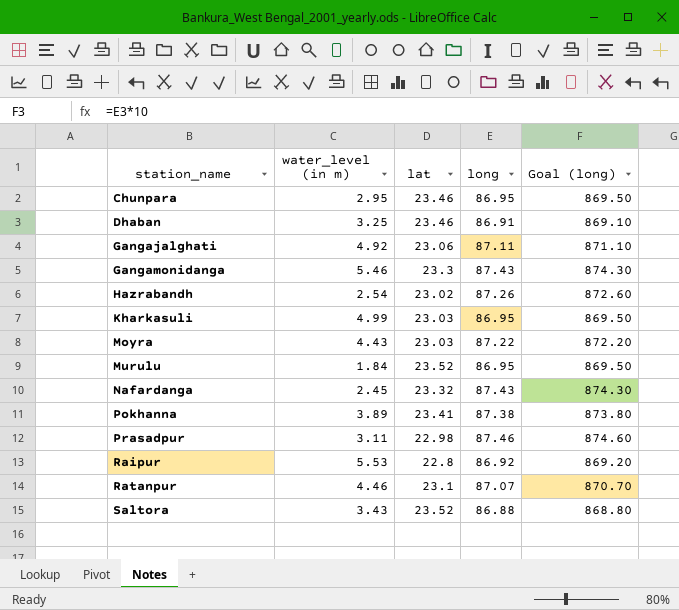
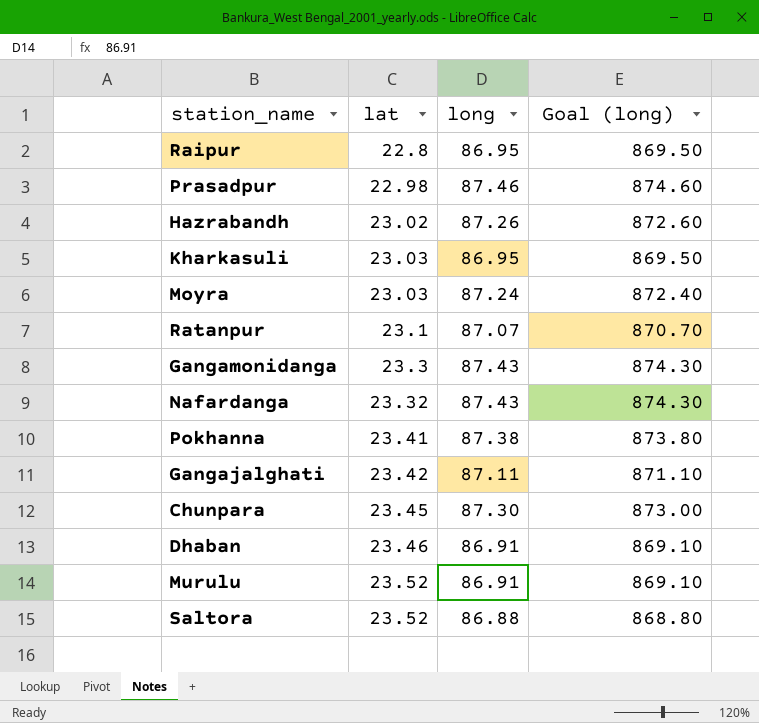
row order: station_name ascending -> lat ascending
column water_level (in m) | position: 2 -> none
Raipur | long: 86.92 -> 86.95
Raipur | Goal (long): 869.20 -> 869.50
Moyra | long: 87.22 -> 87.24
Moyra | Goal (long): 872.20 -> 872.40
Gangajalghati | lat: 23.06 -> 23.42
Chunpara | lat: 23.46 -> 23.45
Chunpara | long: 86.95 -> 87.30
Chunpara | Goal (long): 869.50 -> 873.00
Murulu | long: 86.95 -> 86.91
Murulu | Goal (long): 869.50 -> 869.10

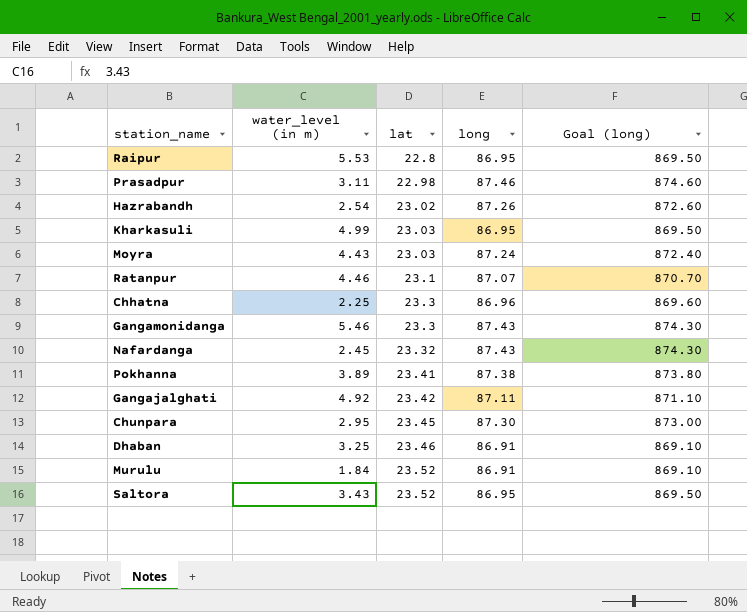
column water_level (in m) | position: none -> 2
row Chhatna: none -> 2.25 | 23.3 | 86.96 | 869.60
Saltora | long: 86.88 -> 86.95
Saltora | Goal (long): 868.80 -> 869.50

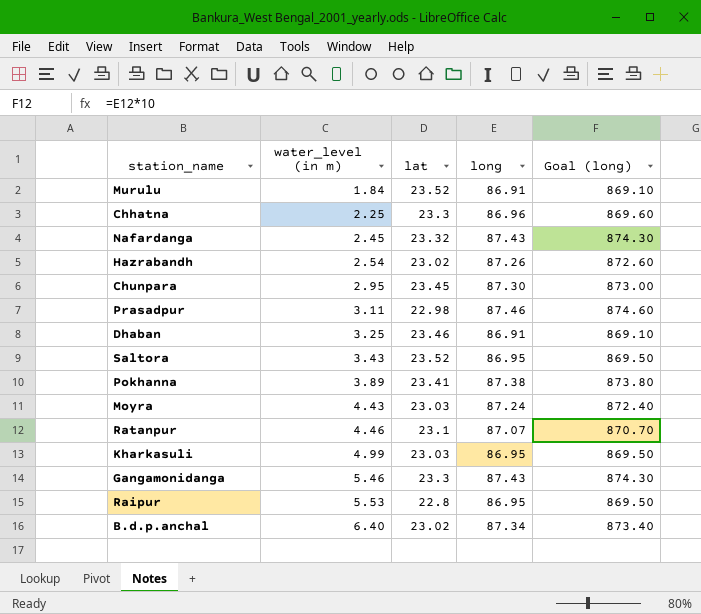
row order: lat ascending -> water_level (in m) ascending
row Gangajalghati: 4.92 | 23.42 | 87.11 | 871.10 -> none
row B.d.p.anchal: none -> 6.40 | 23.02 | 87.34 | 873.40

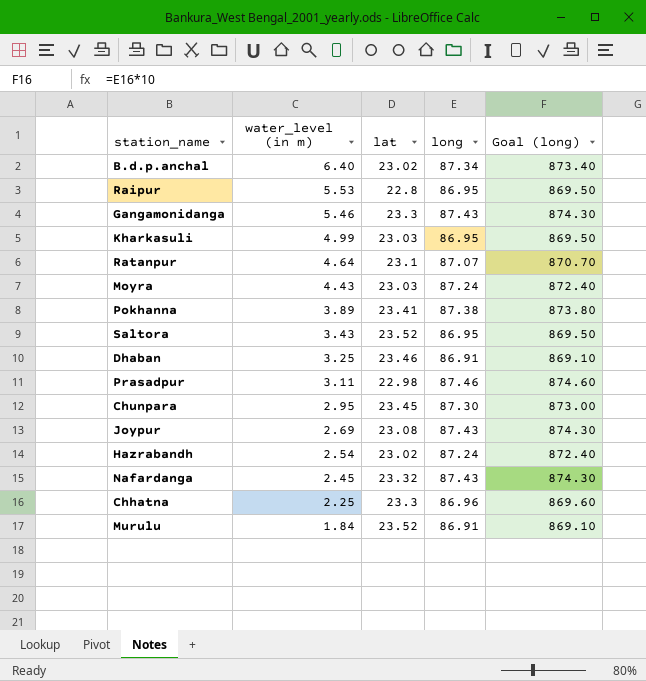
row order: water_level (in m) ascending -> water_level (in m) descending
Ratanpur | water_level (in m): 4.46 -> 4.64
row Joypur: none -> 2.69 | 23.08 | 87.43 | 874.30
Hazrabandh | long: 87.26 -> 87.24
Hazrabandh | Goal (long): 872.60 -> 872.40

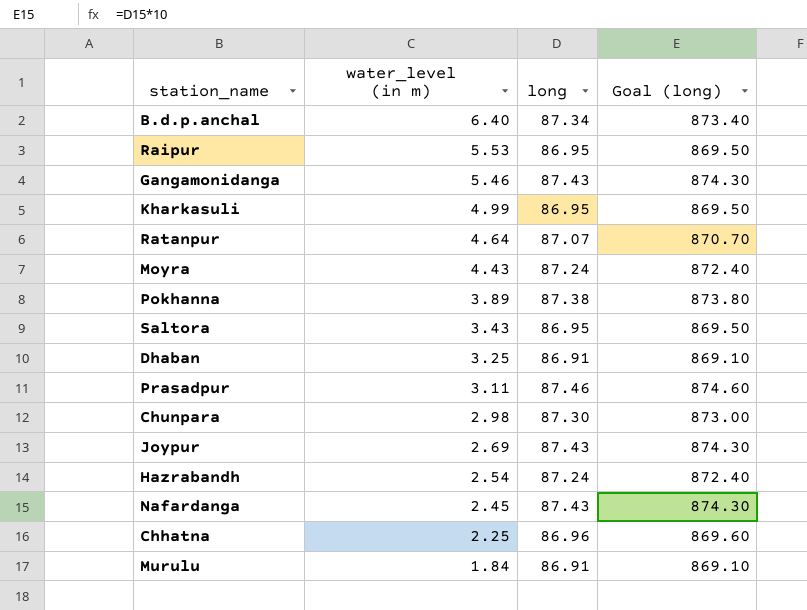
column lat | position: 3 -> none
Chunpara | water_level (in m): 2.95 -> 2.98

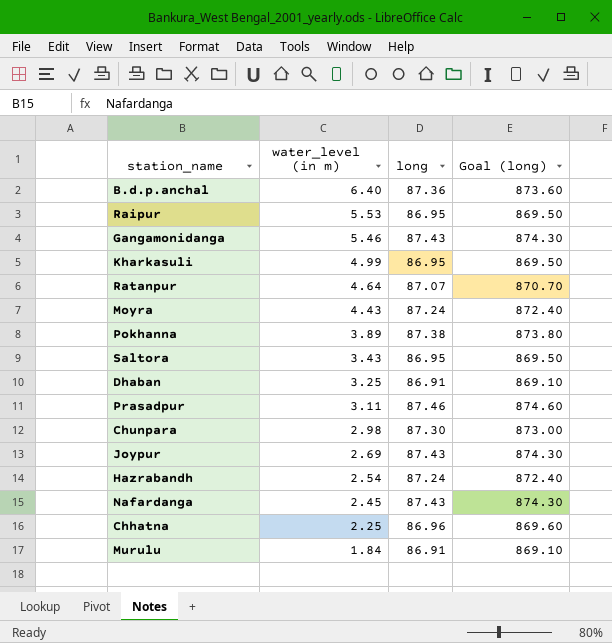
B.d.p.anchal | long: 87.34 -> 87.36
B.d.p.anchal | Goal (long): 873.40 -> 873.60

